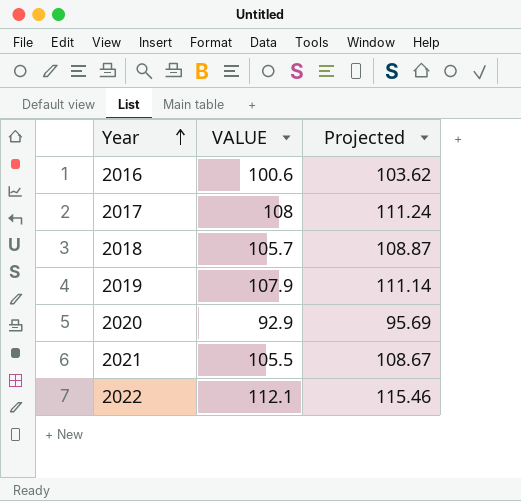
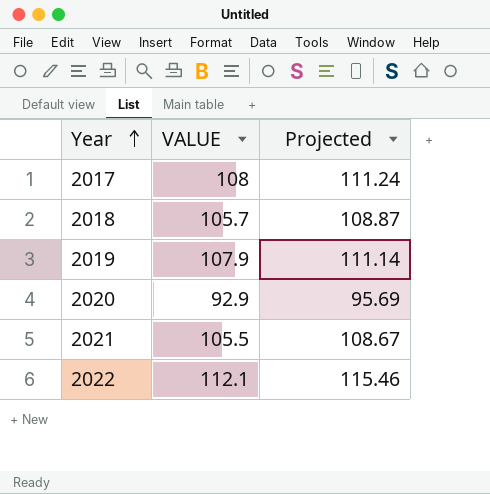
row 2016: 100.6 | 103.62 -> none

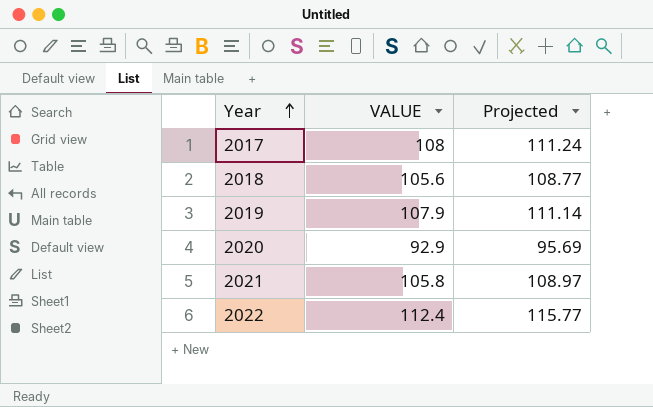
2018 | VALUE: 105.7 -> 105.6
2018 | Projected: 108.87 -> 108.77
2021 | VALUE: 105.5 -> 105.8
2021 | Projected: 108.67 -> 108.97
2022 | VALUE: 112.1 -> 112.4
2022 | Projected: 115.46 -> 115.77

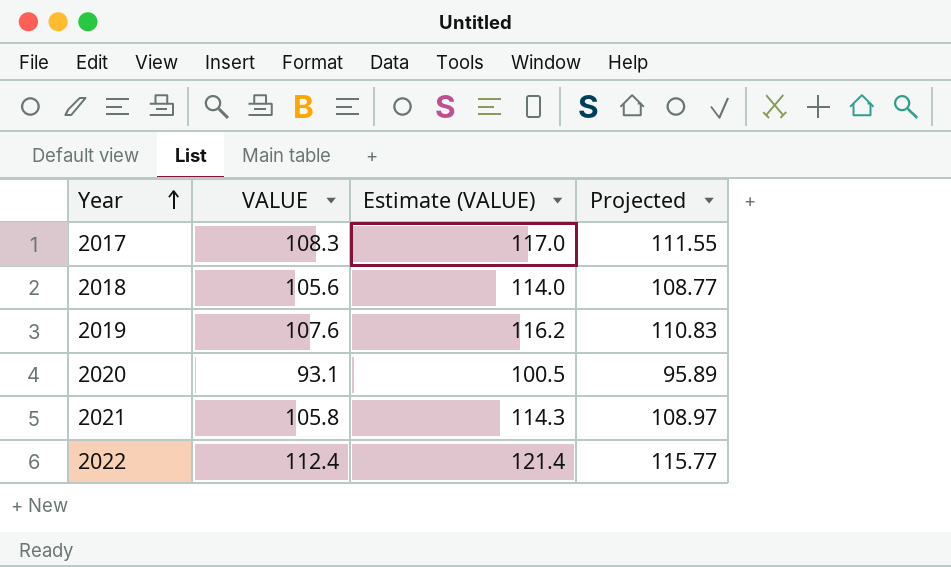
column Estimate (VALUE) | formula: none -> [VALUE] * 1.08
2017 | VALUE: 108 -> 108.3
2017 | Projected: 111.24 -> 111.55
2019 | VALUE: 107.9 -> 107.6
2019 | Projected: 111.14 -> 110.83
2020 | VALUE: 92.9 -> 93.1
2020 | Projected: 95.69 -> 95.89

